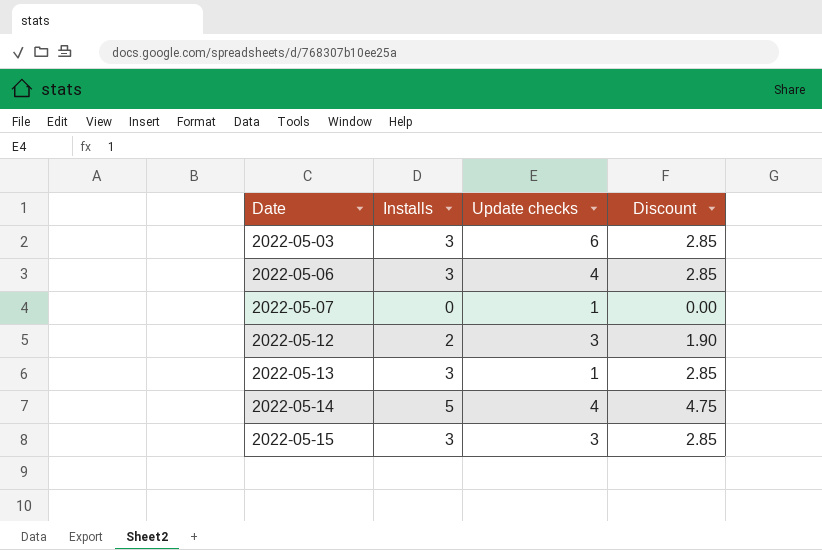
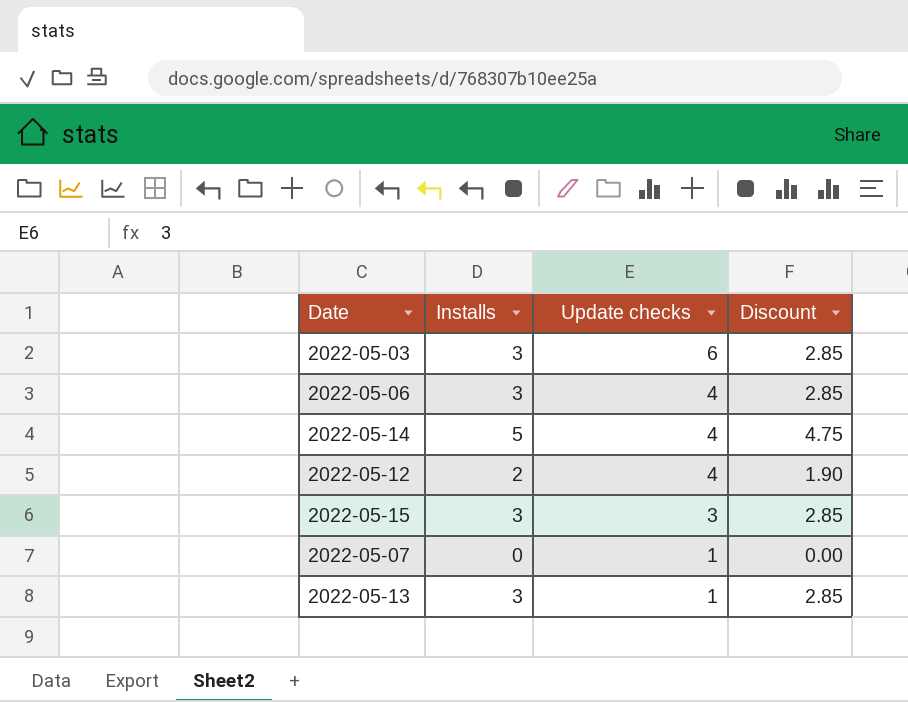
row order: Date ascending -> Update checks descending
2022-05-12 | Update checks: 3 -> 4

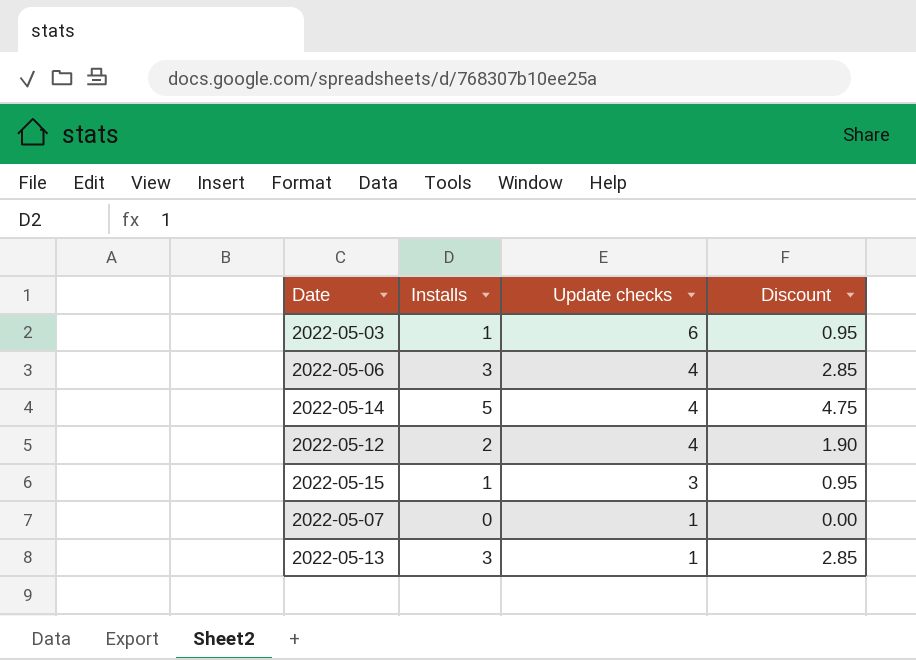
2022-05-03 | Installs: 3 -> 1
2022-05-03 | Discount: 2.85 -> 0.95
2022-05-15 | Installs: 3 -> 1
2022-05-15 | Discount: 2.85 -> 0.95

